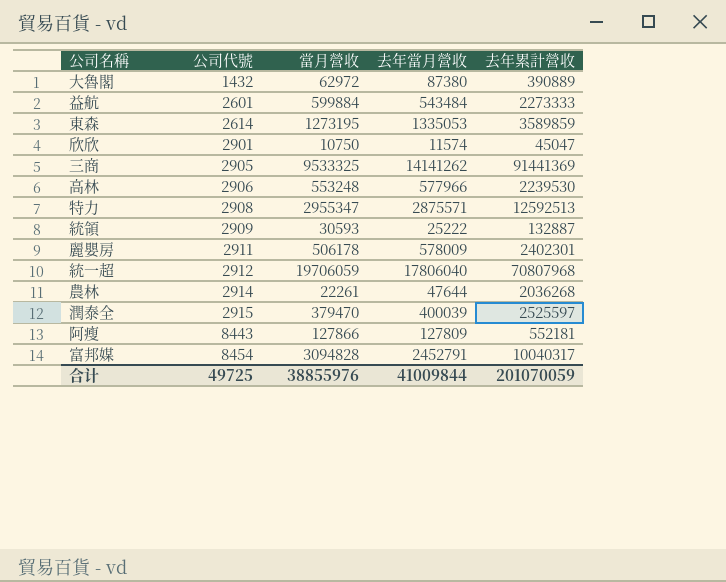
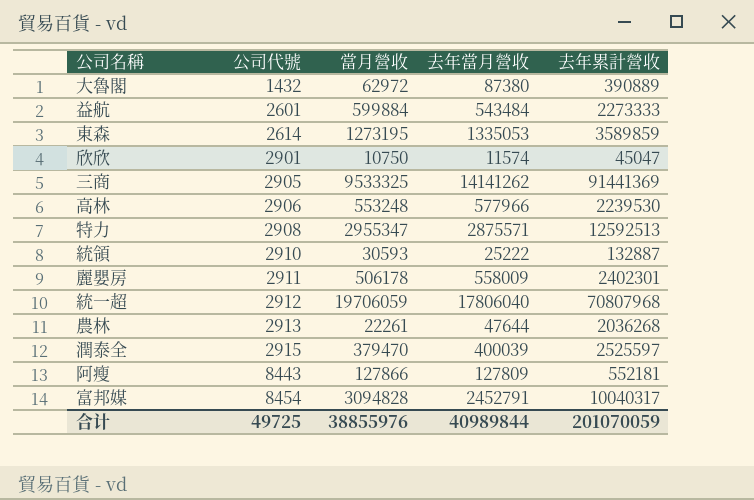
統領 | 公司代號: 2909 -> 2910
麗嬰房 | 去年當月營收: 578009 -> 558009
農林 | 公司代號: 2914 -> 2913
合计 | 去年當月營收: 41009844 -> 40989844

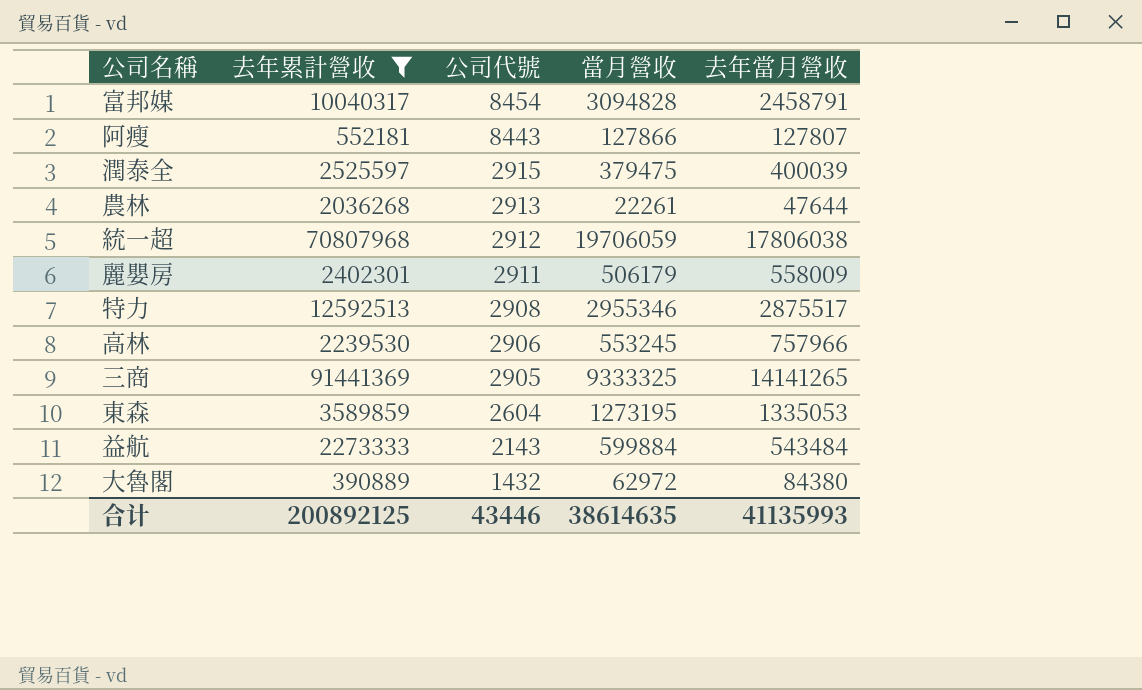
filter: none -> 去年累計營收 >= 390889
row order: 公司代號 ascending -> 公司代號 descending
column 去年累計營收 | position: 5 -> 2
富邦媒 | 去年當月營收: 2452791 -> 2458791
阿瘦 | 去年當月營收: 127809 -> 127807
潤泰全 | 當月營收: 379470 -> 379475
統一超 | 去年當月營收: 17806040 -> 17806038
麗嬰房 | 當月營收: 506178 -> 506179
特力 | 當月營收: 2955347 -> 2955346
特力 | 去年當月營收: 2875571 -> 2875517
高林 | 當月營收: 553248 -> 553245
高林 | 去年當月營收: 577966 -> 757966
三商 | 當月營收: 9533325 -> 9333325
三商 | 去年當月營收: 14141262 -> 14141265
東森 | 公司代號: 2614 -> 2604
益航 | 公司代號: 2601 -> 2143
大魯閣 | 去年當月營收: 87380 -> 84380
合计 | 去年累計營收: 201070059 -> 200892125
合计 | 公司代號: 49725 -> 43446
合计 | 當月營收: 38855976 -> 38614635
合计 | 去年當月營收: 40989844 -> 41135993

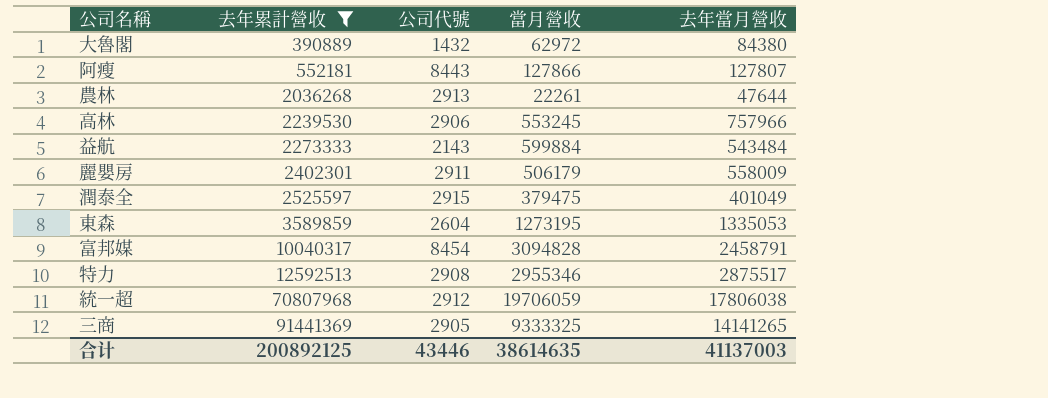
row order: 公司代號 descending -> 去年累計營收 ascending
潤泰全 | 去年當月營收: 400039 -> 401049
合计 | 去年當月營收: 41135993 -> 41137003

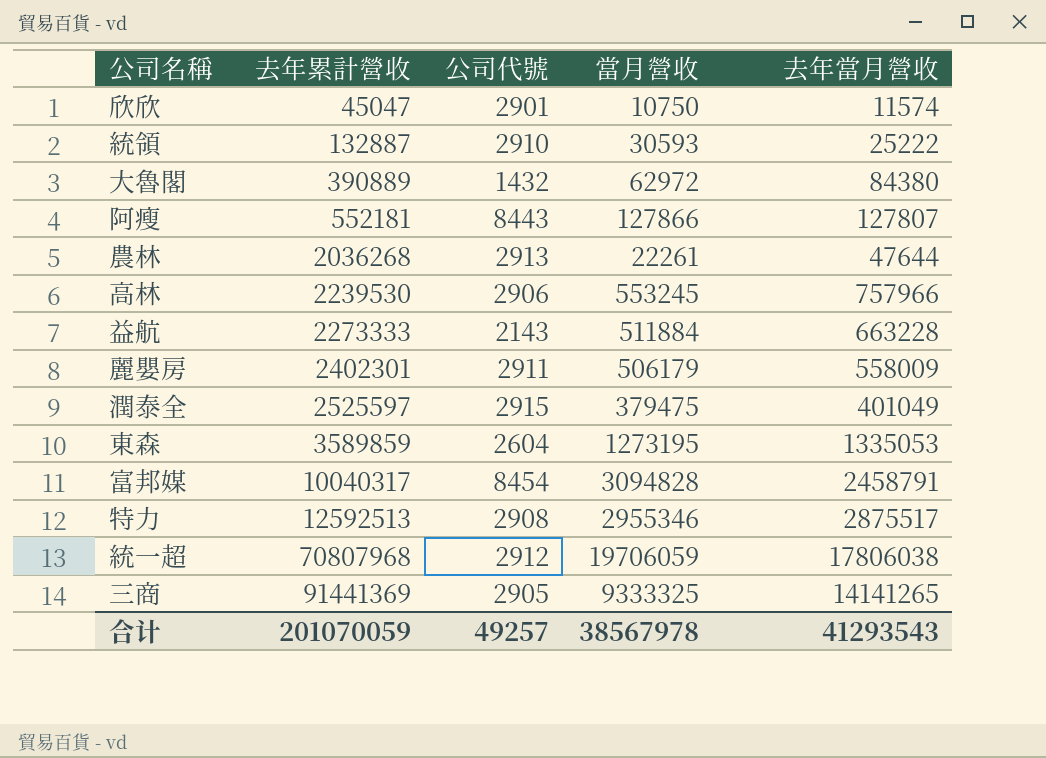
filter: 去年累計營收 >= 390889 -> none
益航 | 當月營收: 599884 -> 511884
益航 | 去年當月營收: 543484 -> 663228
合计 | 去年累計營收: 200892125 -> 201070059
合计 | 公司代號: 43446 -> 49257
合计 | 當月營收: 38614635 -> 38567978
合计 | 去年當月營收: 41137003 -> 41293543

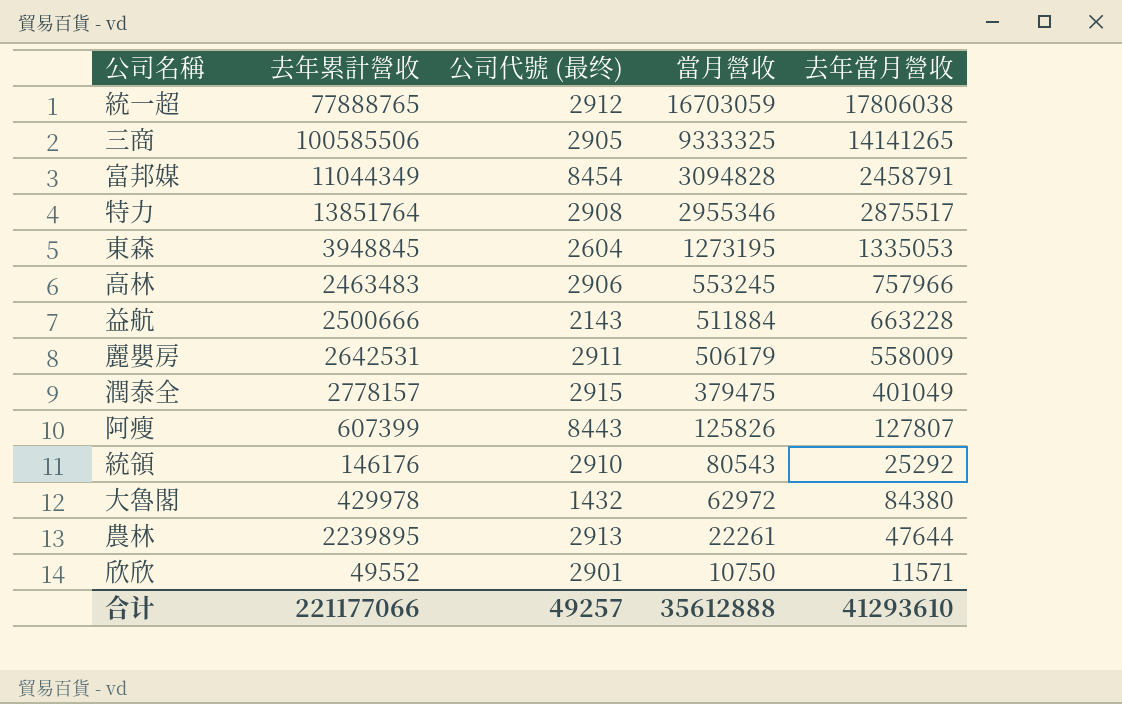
row order: 去年累計營收 ascending -> 當月營收 descending
column name: 公司代號 -> 公司代號 (最终)
統一超 | 去年累計營收: 70807968 -> 77888765
統一超 | 當月營收: 19706059 -> 16703059
三商 | 去年累計營收: 91441369 -> 100585506
富邦媒 | 去年累計營收: 10040317 -> 11044349
特力 | 去年累計營收: 12592513 -> 13851764
東森 | 去年累計營收: 3589859 -> 3948845
高林 | 去年累計營收: 2239530 -> 2463483
益航 | 去年累計營收: 2273333 -> 2500666
麗嬰房 | 去年累計營收: 2402301 -> 2642531
潤泰全 | 去年累計營收: 2525597 -> 2778157
阿瘦 | 去年累計營收: 552181 -> 607399
阿瘦 | 當月營收: 127866 -> 125826
統領 | 去年累計營收: 132887 -> 146176
統領 | 當月營收: 30593 -> 80543
統領 | 去年當月營收: 25222 -> 25292
大魯閣 | 去年累計營收: 390889 -> 429978
農林 | 去年累計營收: 2036268 -> 2239895
欣欣 | 去年累計營收: 45047 -> 49552
欣欣 | 去年當月營收: 11574 -> 11571
合计 | 去年累計營收: 201070059 -> 221177066
合计 | 當月營收: 38567978 -> 35612888
合计 | 去年當月營收: 41293543 -> 41293610

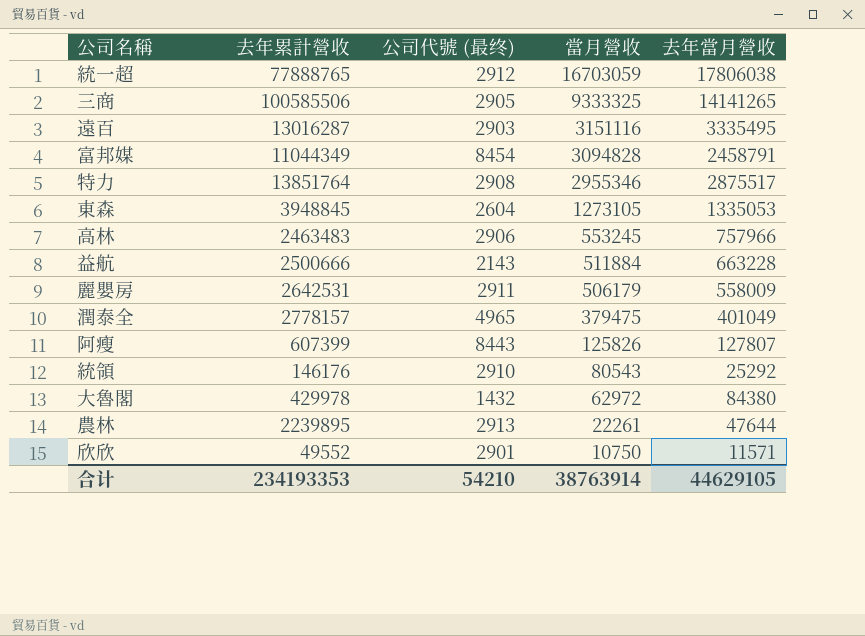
row 遠百: none -> 13016287 | 2903 | 3151116 | 3335495
東森 | 當月營收: 1273195 -> 1273105
潤泰全 | 公司代號 (最终): 2915 -> 4965
合计 | 去年累計營收: 221177066 -> 234193353
合计 | 公司代號 (最终): 49257 -> 54210
合计 | 當月營收: 35612888 -> 38763914
合计 | 去年當月營收: 41293610 -> 44629105

